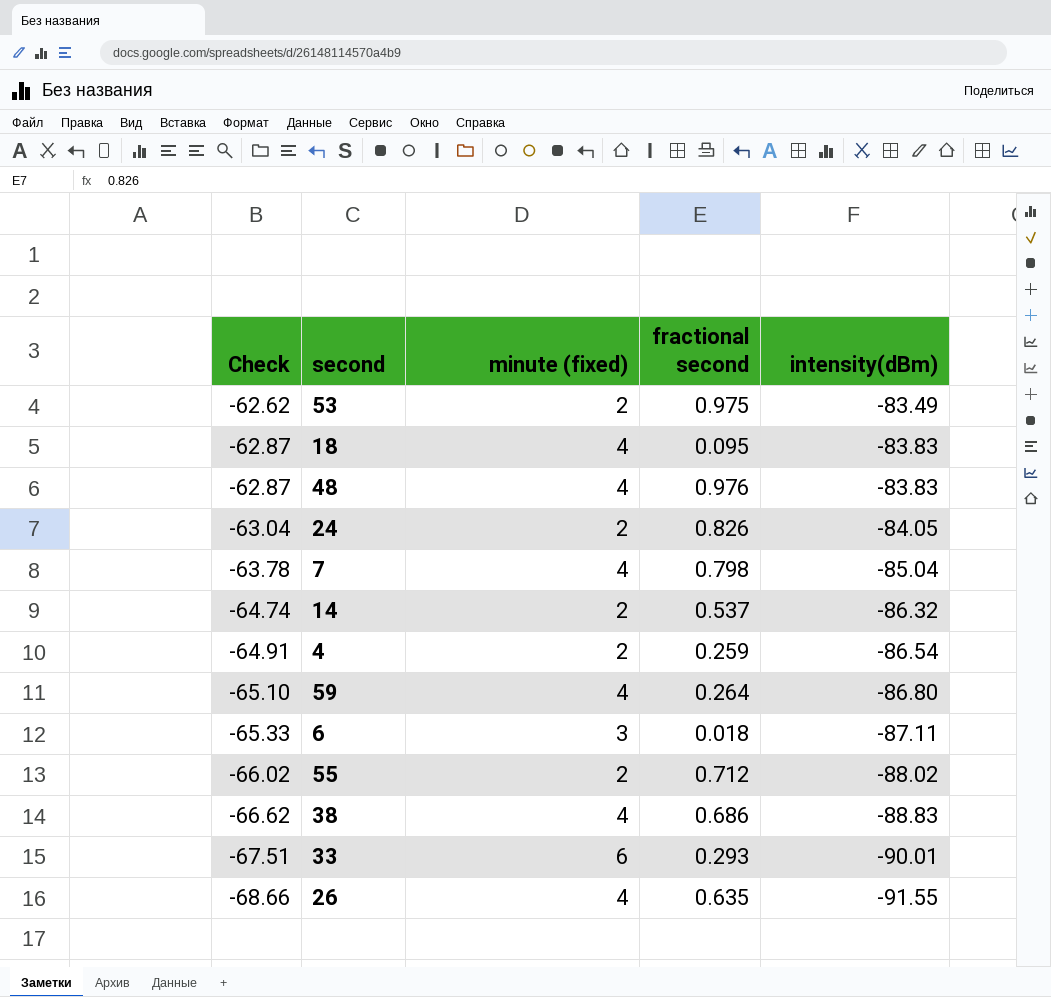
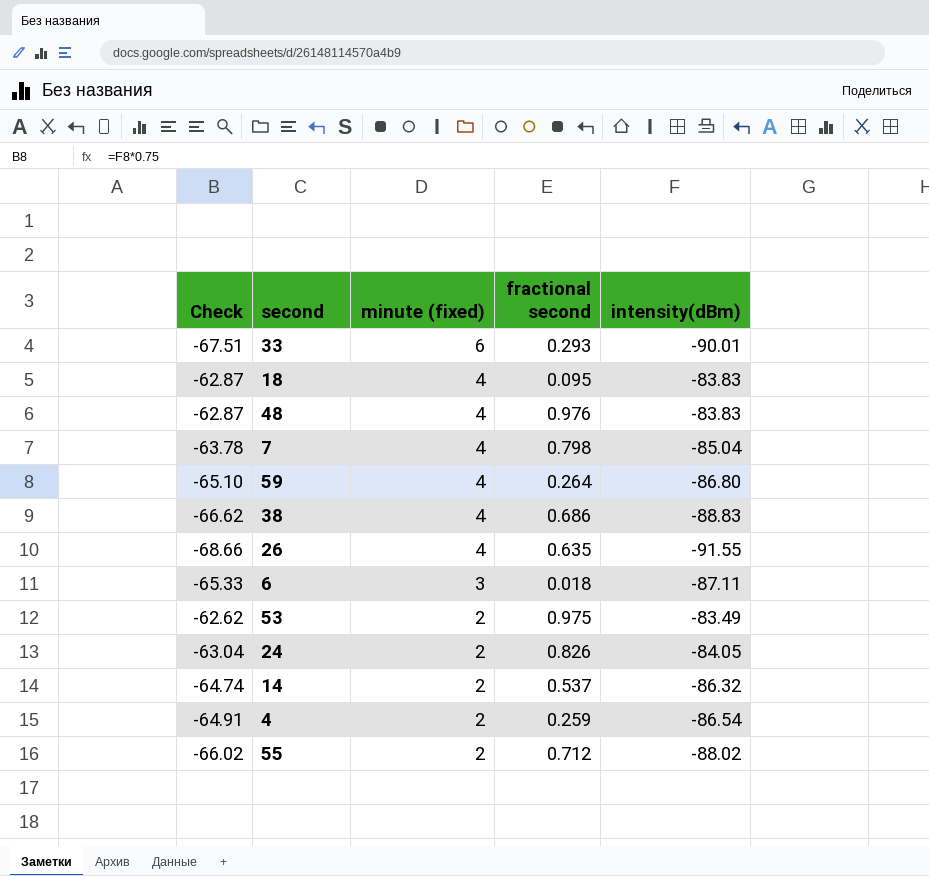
row order: Check descending -> minute (fixed) descending

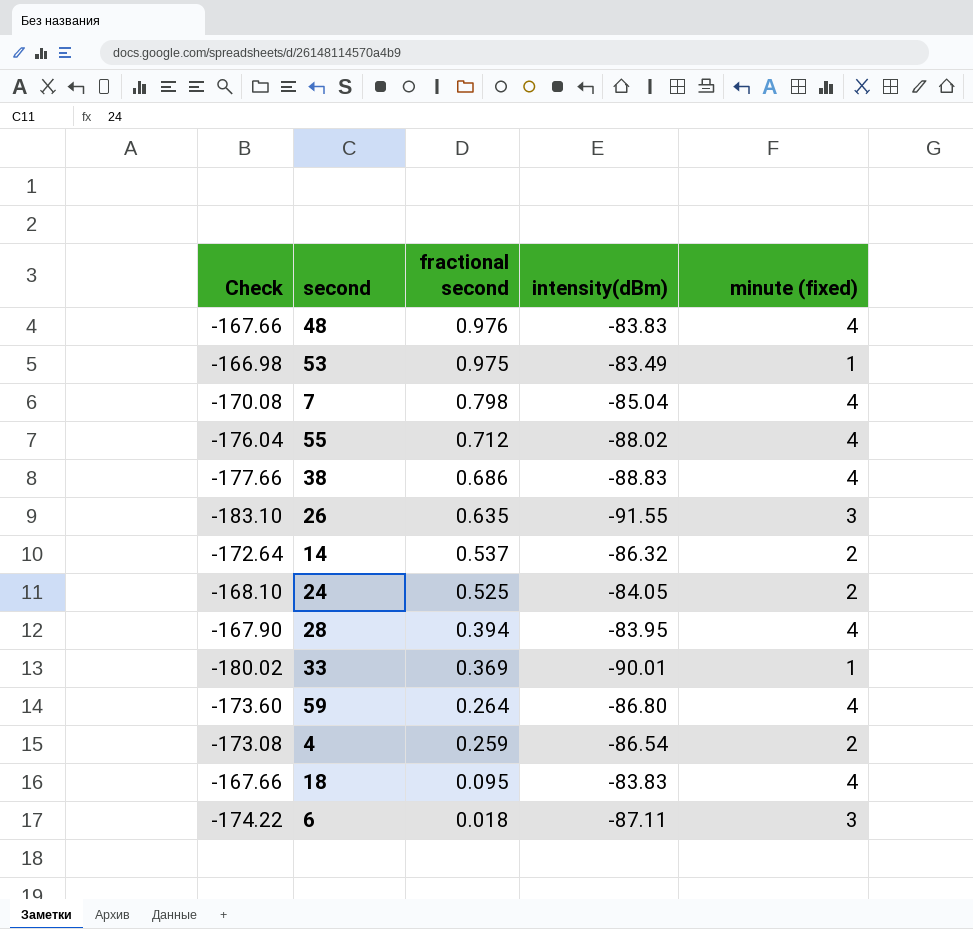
row order: minute (fixed) descending -> fractional second descending
column Check | formula: [intensity(dBm)] * 0.75 -> [intensity(dBm)] * 2
column minute (fixed) | position: 3 -> 5
53 | minute (fixed): 2 -> 1
55 | minute (fixed): 2 -> 4
26 | minute (fixed): 4 -> 3
24 | fractional second: 0.826 -> 0.525
row 28: none -> -167.90 | 0.394 | -83.95 | 4
33 | fractional second: 0.293 -> 0.369
33 | minute (fixed): 6 -> 1

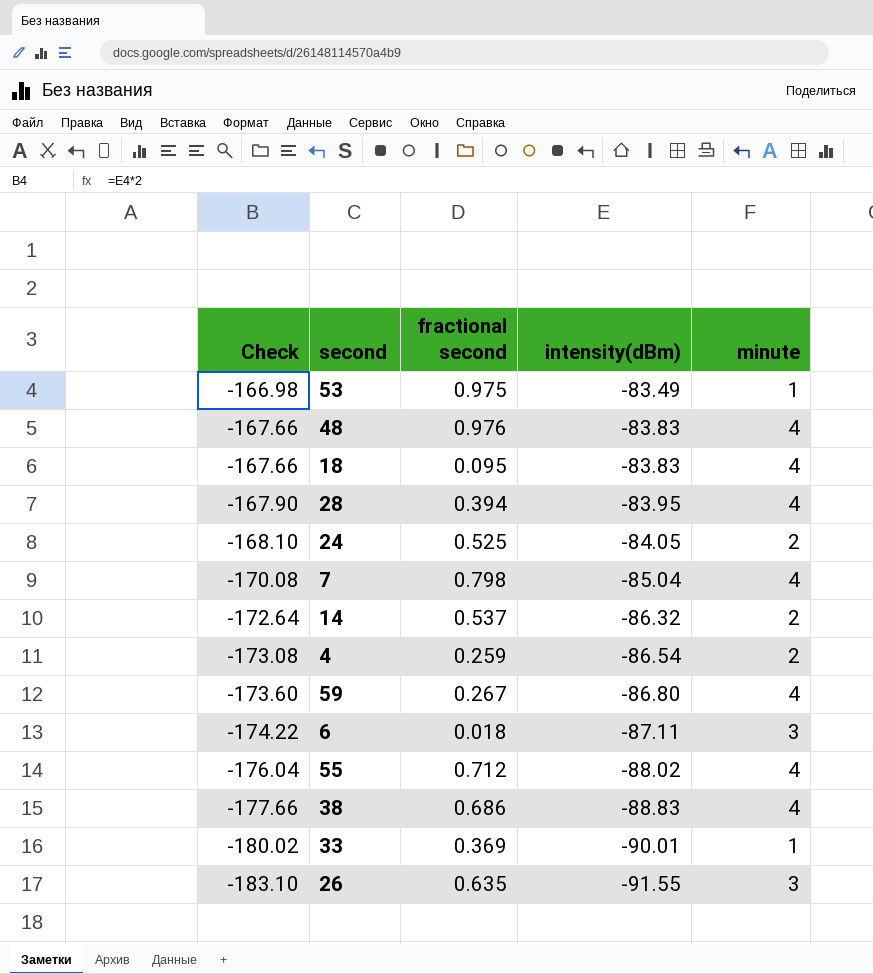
row order: fractional second descending -> Check descending
column name: minute (fixed) -> minute
59 | fractional second: 0.264 -> 0.267

